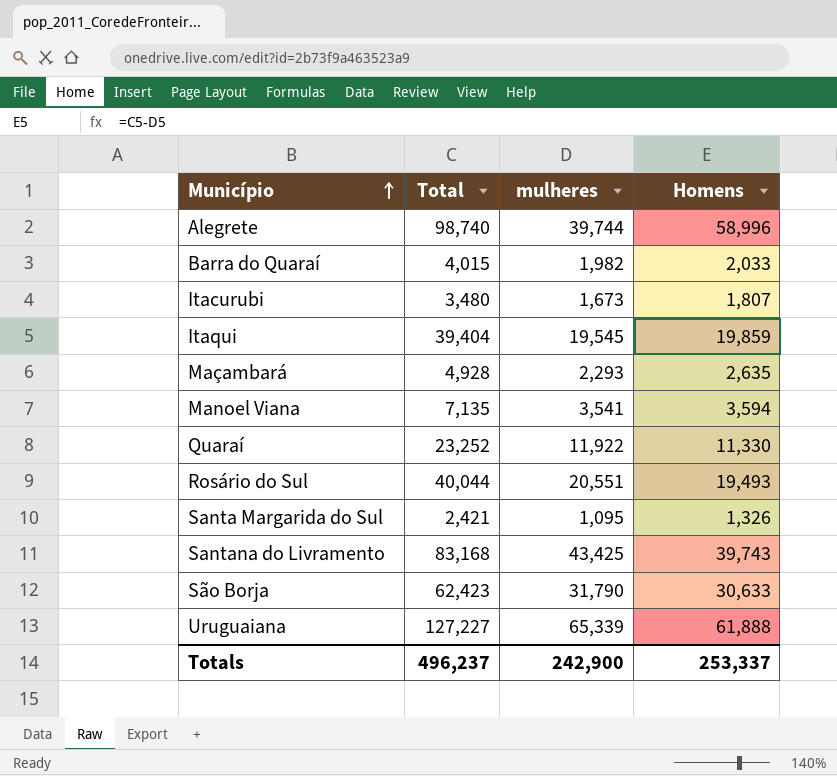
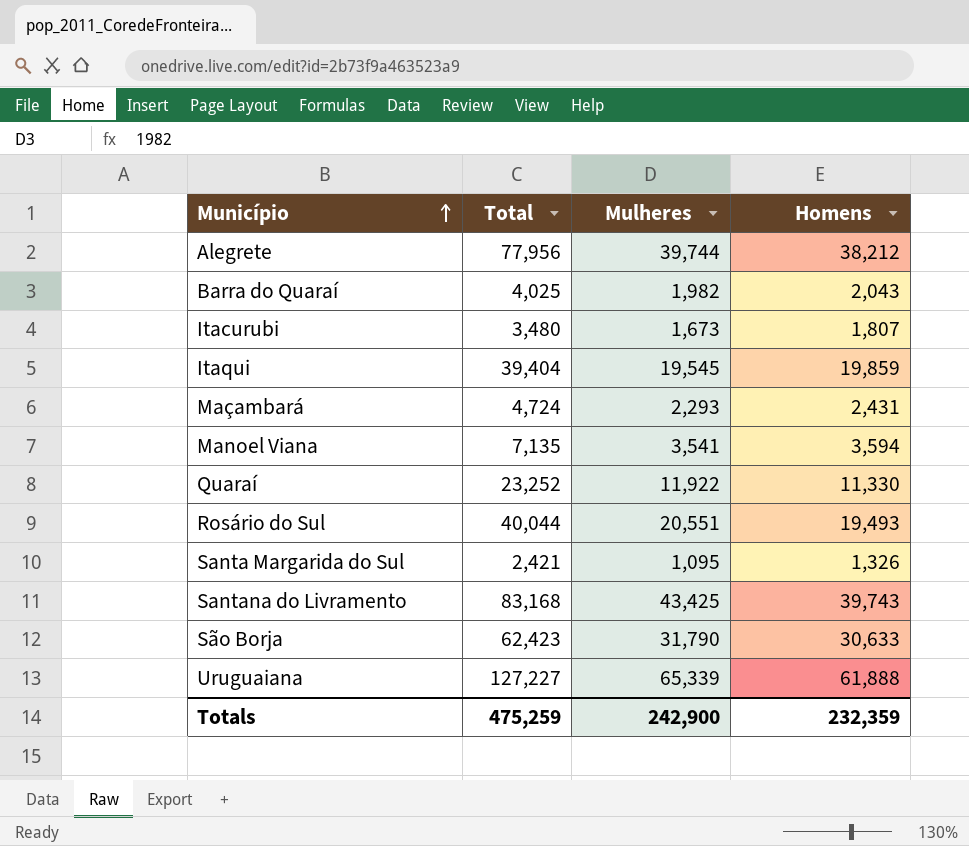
column name: mulheres -> Mulheres
Alegrete | Total: 98,740 -> 77,956
Alegrete | Homens: 58,996 -> 38,212
Barra do Quaraí | Total: 4,015 -> 4,025
Barra do Quaraí | Homens: 2,033 -> 2,043
Maçambará | Total: 4,928 -> 4,724
Maçambará | Homens: 2,635 -> 2,431
Totals | Total: 496,237 -> 475,259
Totals | Homens: 253,337 -> 232,359

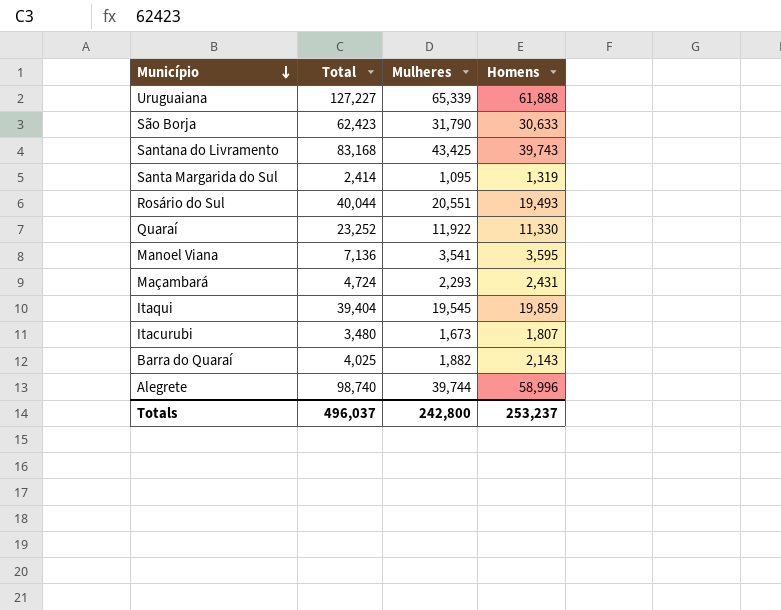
row order: Município ascending -> Município descending
Santa Margarida do Sul | Total: 2,421 -> 2,414
Santa Margarida do Sul | Homens: 1,326 -> 1,319
Manoel Viana | Total: 7,135 -> 7,136
Manoel Viana | Homens: 3,594 -> 3,595
Barra do Quaraí | Mulheres: 1,982 -> 1,882
Barra do Quaraí | Homens: 2,043 -> 2,143
Alegrete | Total: 77,956 -> 98,740
Alegrete | Homens: 38,212 -> 58,996
Totals | Total: 475,259 -> 496,037
Totals | Mulheres: 242,900 -> 242,800
Totals | Homens: 232,359 -> 253,237

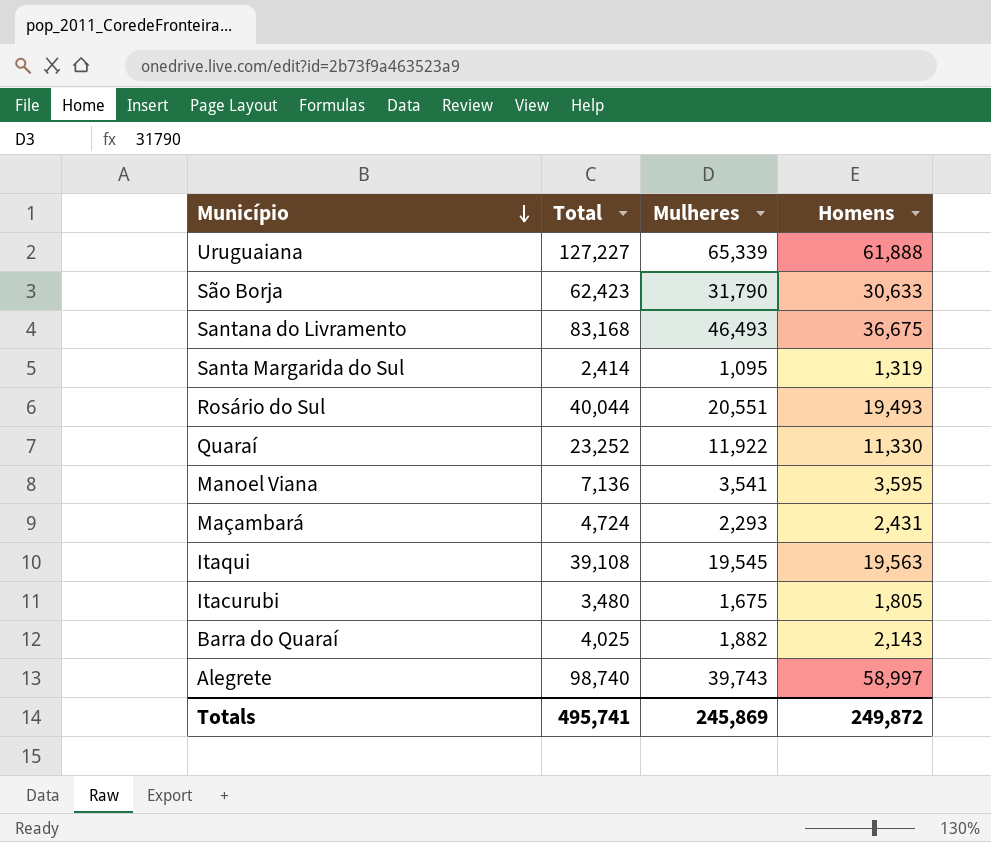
Santana do Livramento | Mulheres: 43,425 -> 46,493
Santana do Livramento | Homens: 39,743 -> 36,675
Itaqui | Total: 39,404 -> 39,108
Itaqui | Homens: 19,859 -> 19,563
Itacurubi | Mulheres: 1,673 -> 1,675
Itacurubi | Homens: 1,807 -> 1,805
Alegrete | Mulheres: 39,744 -> 39,743
Alegrete | Homens: 58,996 -> 58,997
Totals | Total: 496,037 -> 495,741
Totals | Mulheres: 242,800 -> 245,869
Totals | Homens: 253,237 -> 249,872

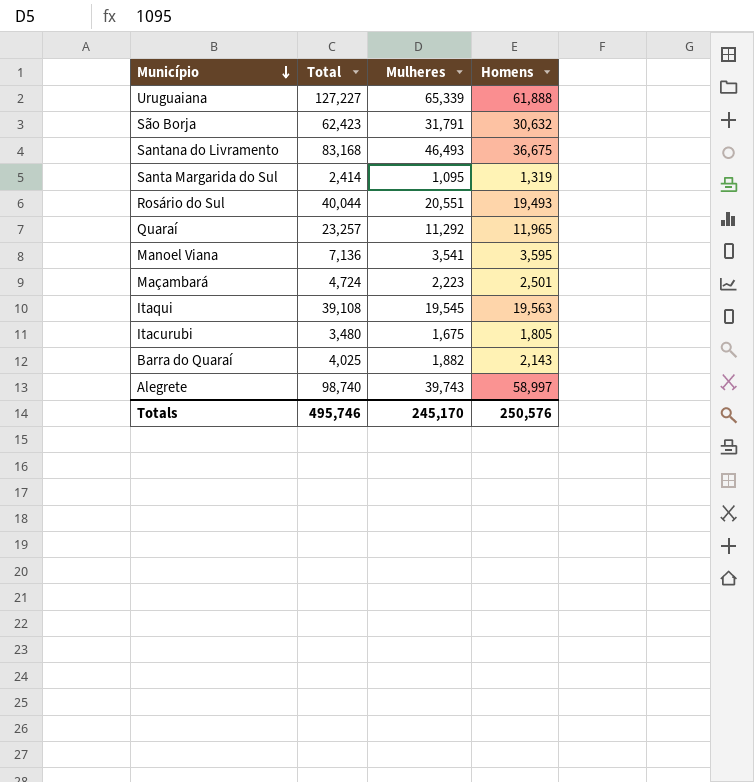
São Borja | Mulheres: 31,790 -> 31,791
São Borja | Homens: 30,633 -> 30,632
Quaraí | Total: 23,252 -> 23,257
Quaraí | Mulheres: 11,922 -> 11,292
Quaraí | Homens: 11,330 -> 11,965
Maçambará | Mulheres: 2,293 -> 2,223
Maçambará | Homens: 2,431 -> 2,501
Totals | Total: 495,741 -> 495,746
Totals | Mulheres: 245,869 -> 245,170
Totals | Homens: 249,872 -> 250,576

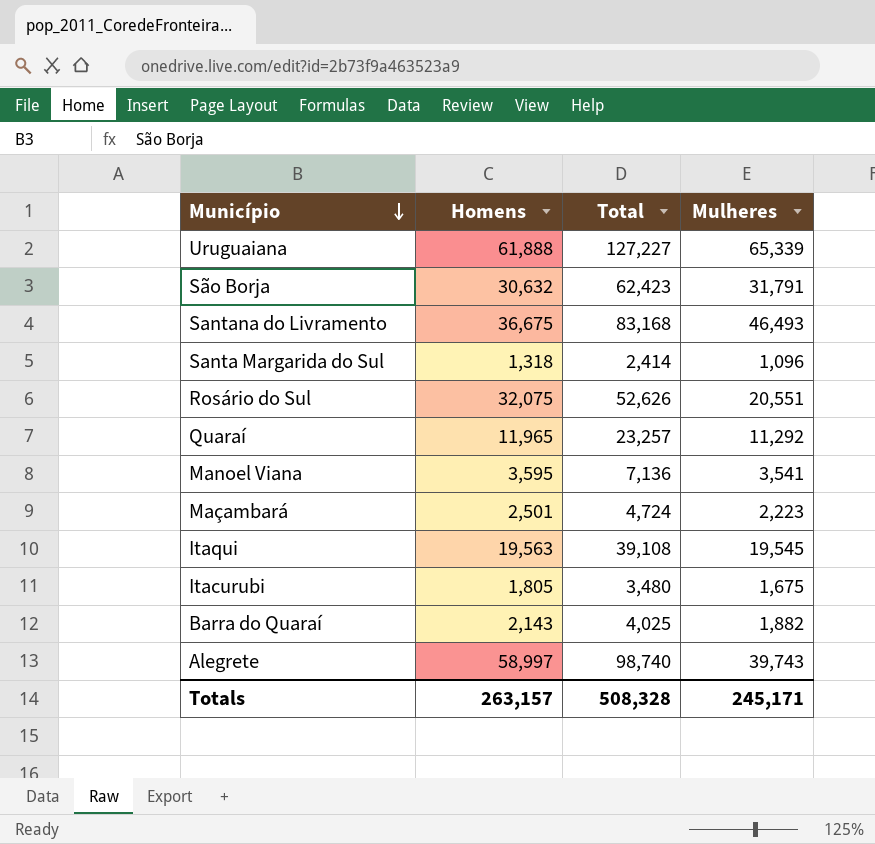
column Homens | position: 4 -> 2
Santa Margarida do Sul | Homens: 1,319 -> 1,318
Santa Margarida do Sul | Mulheres: 1,095 -> 1,096
Rosário do Sul | Homens: 19,493 -> 32,075
Rosário do Sul | Total: 40,044 -> 52,626
Totals | Homens: 250,576 -> 263,157
Totals | Total: 495,746 -> 508,328
Totals | Mulheres: 245,170 -> 245,171

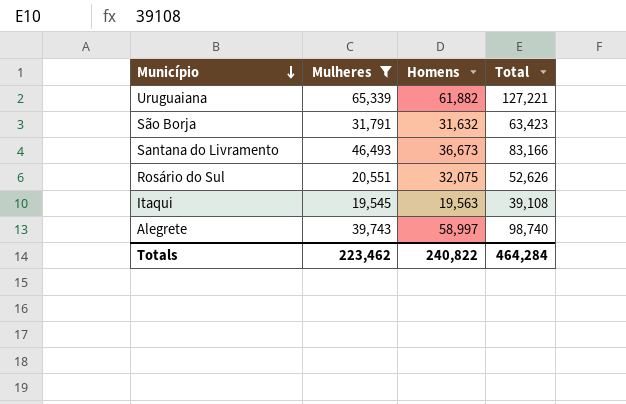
filter: none -> Mulheres >= 19,545
column Mulheres | position: 4 -> 2
Uruguaiana | Homens: 61,888 -> 61,882
Uruguaiana | Total: 127,227 -> 127,221
São Borja | Homens: 30,632 -> 31,632
São Borja | Total: 62,423 -> 63,423
Santana do Livramento | Homens: 36,675 -> 36,673
Santana do Livramento | Total: 83,168 -> 83,166
Totals | Mulheres: 245,171 -> 223,462
Totals | Homens: 263,157 -> 240,822
Totals | Total: 508,328 -> 464,284

